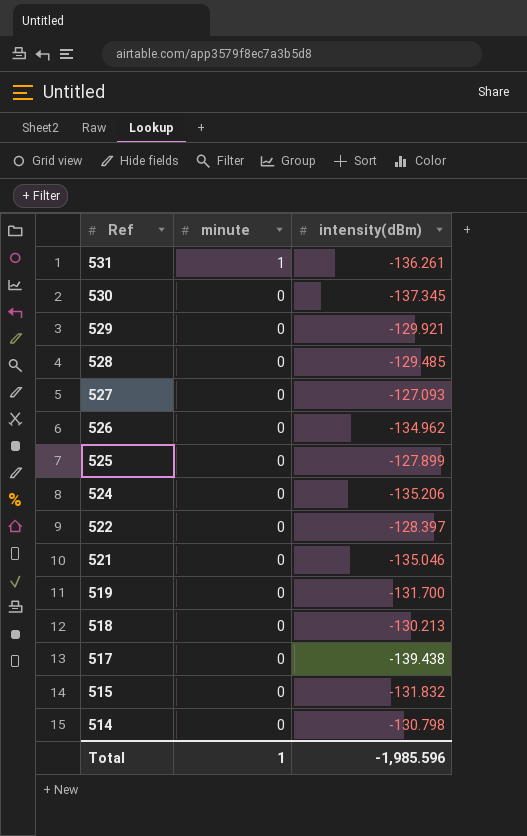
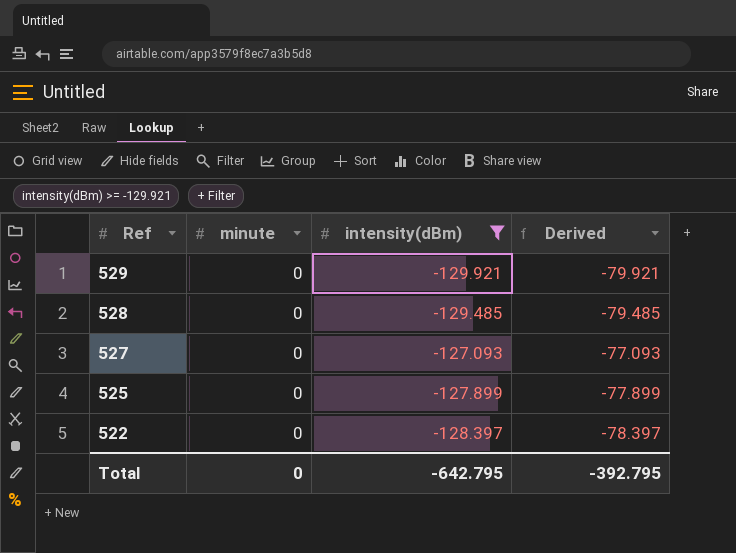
filter: none -> intensity(dBm) >= -129.921
column Derived | formula: none -> [intensity(dBm)] + 50
Total | minute: 1 -> 0
Total | intensity(dBm): -1,985.596 -> -642.795

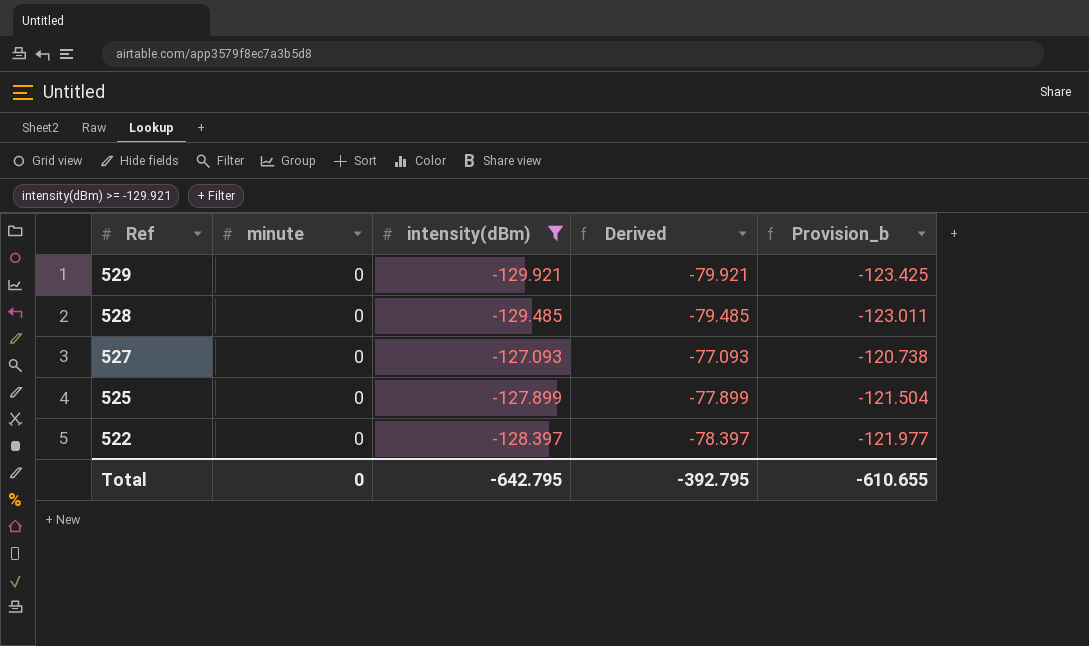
column Provision_b | formula: none -> [intensity(dBm)] * 0.95

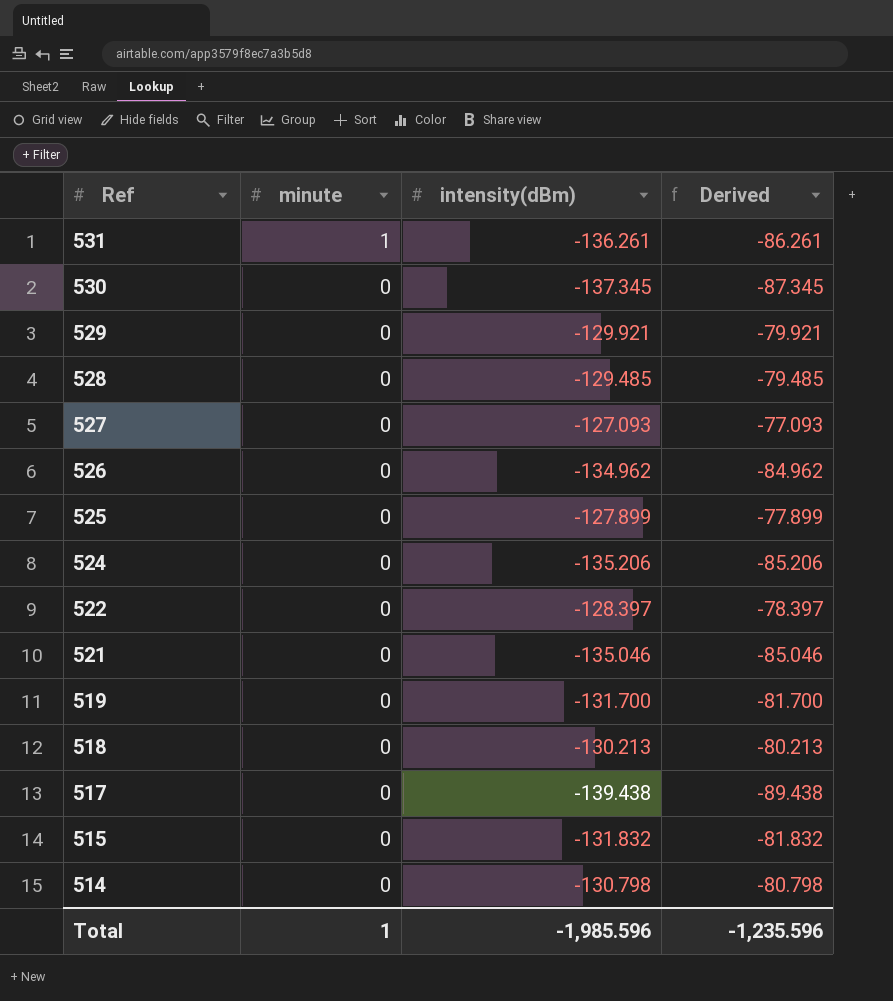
filter: intensity(dBm) >= -129.921 -> none
column Provision_b | formula: [intensity(dBm)] * 0.95 -> none
Total | minute: 0 -> 1
Total | intensity(dBm): -642.795 -> -1,985.596
Total | Derived: -392.795 -> -1,235.596

